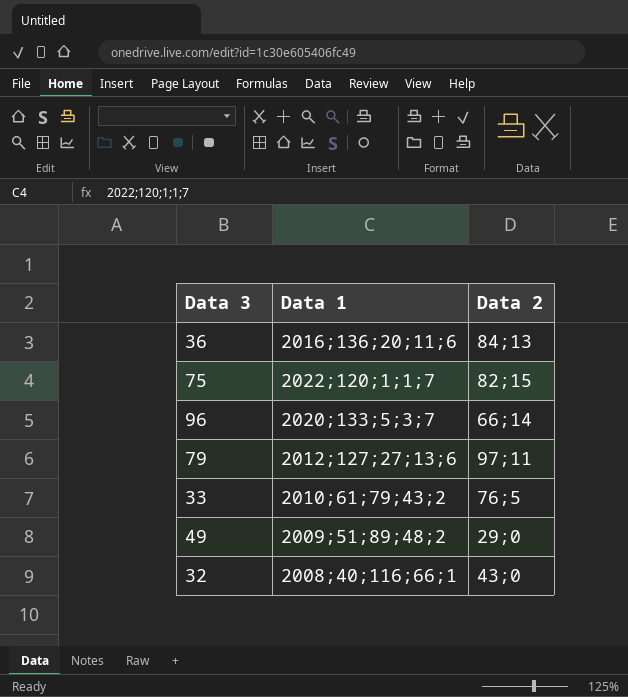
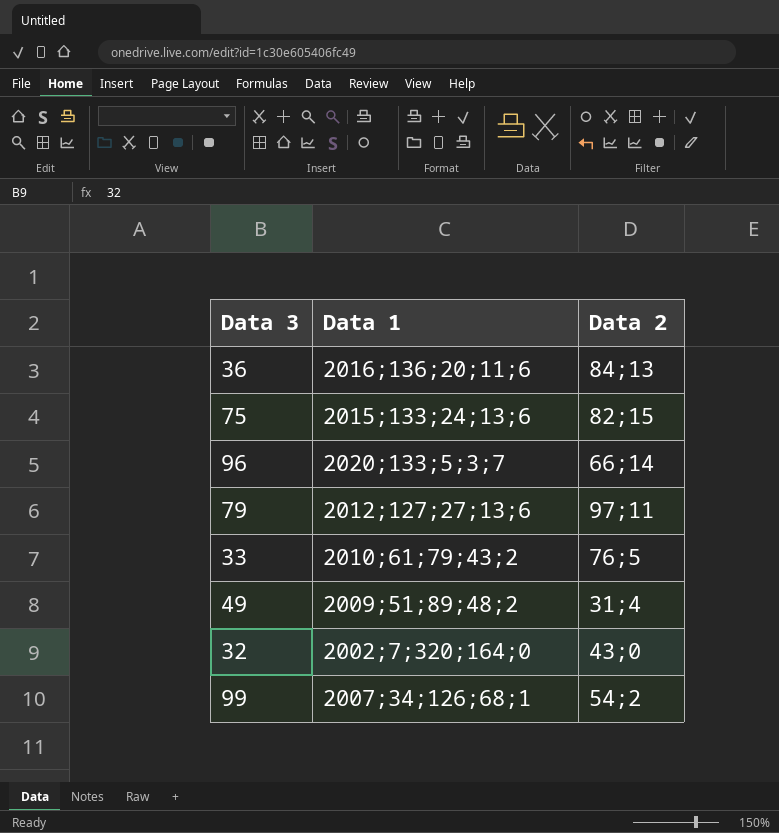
75 | Data 1: 2022;120;1;1;7 -> 2015;133;24;13;6
49 | Data 2: 29;0 -> 31;4
32 | Data 1: 2008;40;116;66;1 -> 2002;7;320;164;0
row 99: none -> 2007;34;126;68;1 | 54;2

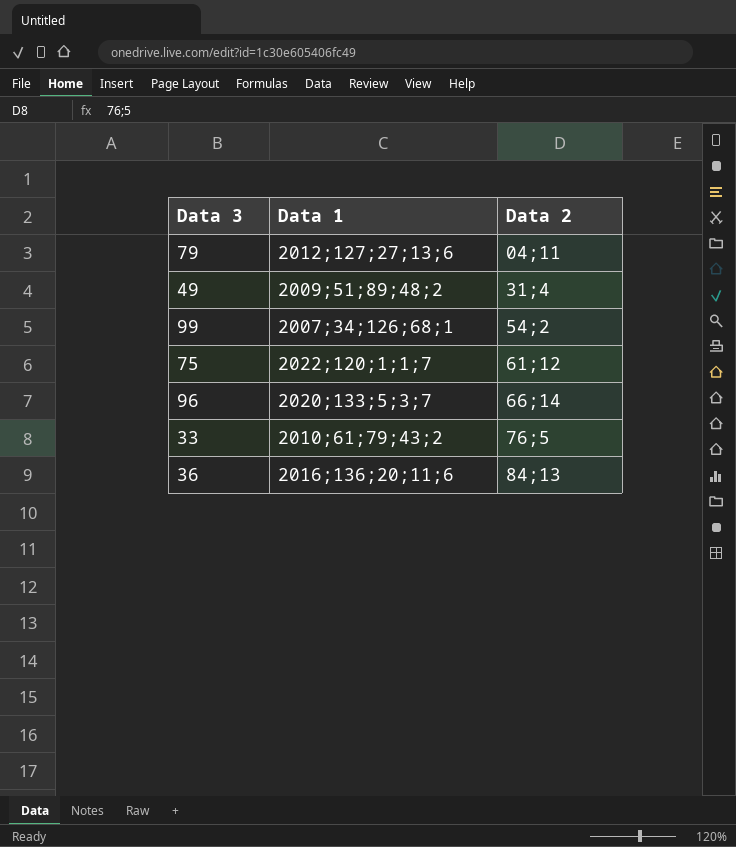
row order: none -> Data 2 ascending
row 32: 2002;7;320;164;0 | 43;0 -> none
79 | Data 2: 97;11 -> 04;11
75 | Data 1: 2015;133;24;13;6 -> 2022;120;1;1;7
75 | Data 2: 82;15 -> 61;12

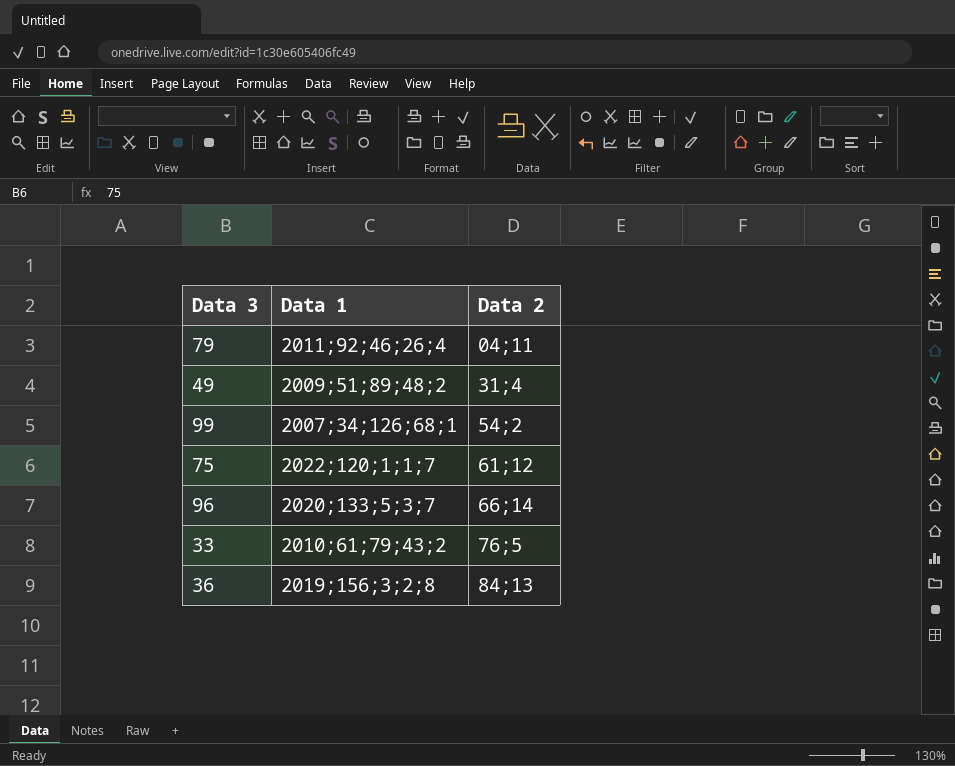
79 | Data 1: 2012;127;27;13;6 -> 2011;92;46;26;4
36 | Data 1: 2016;136;20;11;6 -> 2019;156;3;2;8

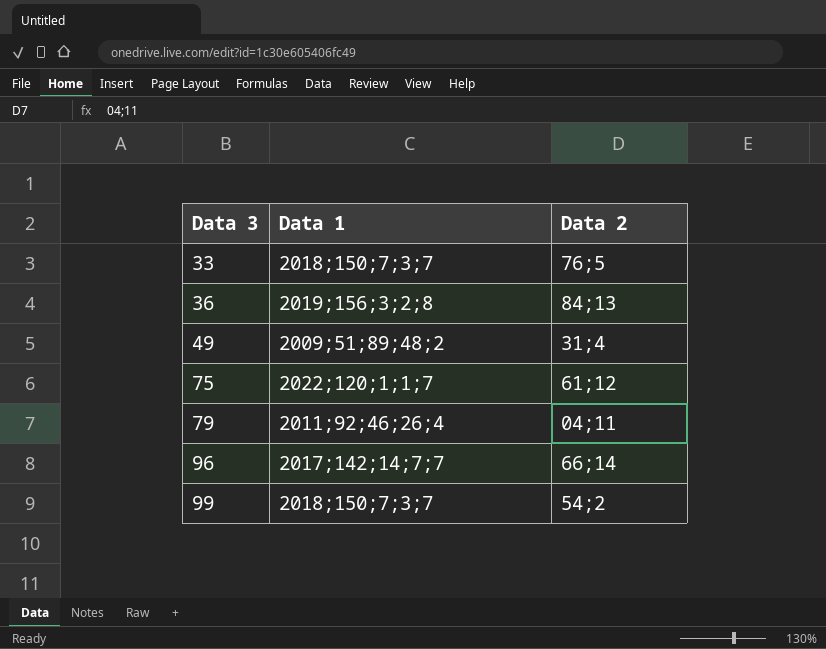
row order: Data 2 ascending -> Data 3 ascending
33 | Data 1: 2010;61;79;43;2 -> 2018;150;7;3;7
96 | Data 1: 2020;133;5;3;7 -> 2017;142;14;7;7
99 | Data 1: 2007;34;126;68;1 -> 2018;150;7;3;7

